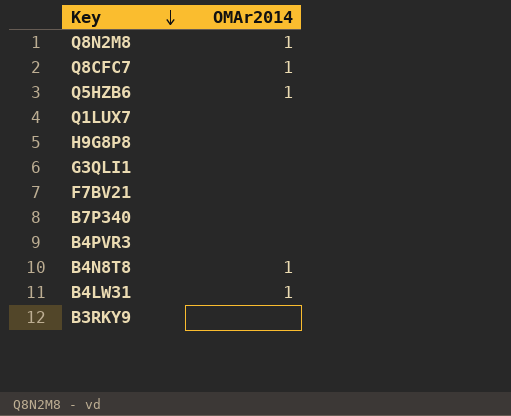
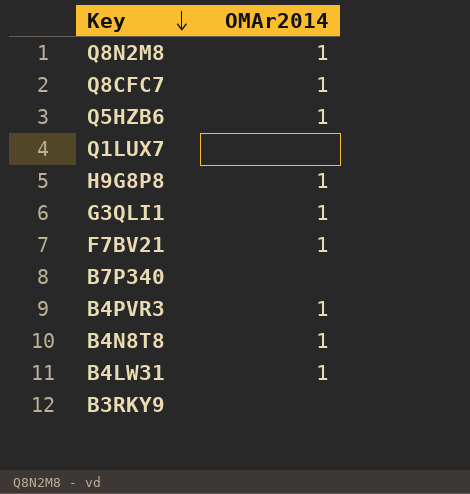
H9G8P8 | OMAr2014: none -> 1
G3QLI1 | OMAr2014: none -> 1
F7BV21 | OMAr2014: none -> 1
B4PVR3 | OMAr2014: none -> 1

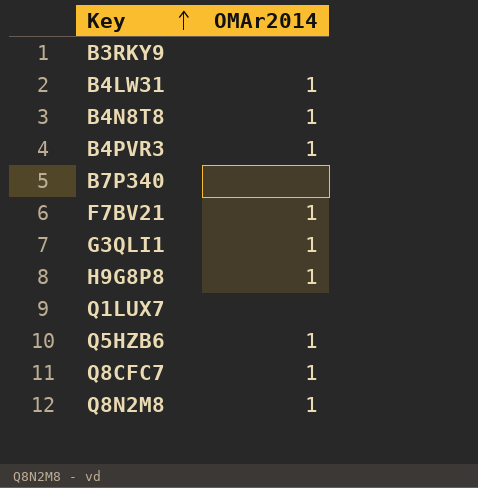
row order: Key descending -> Key ascending

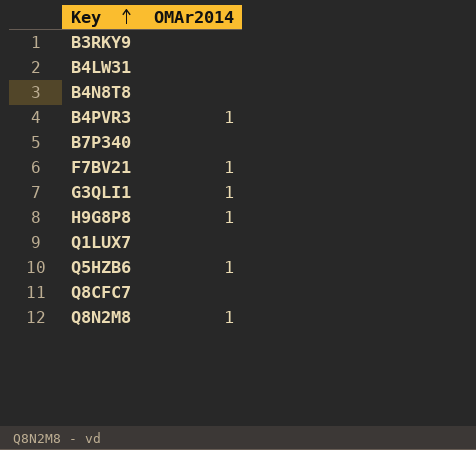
B4LW31 | OMAr2014: 1 -> none
B4N8T8 | OMAr2014: 1 -> none
Q8CFC7 | OMAr2014: 1 -> none

